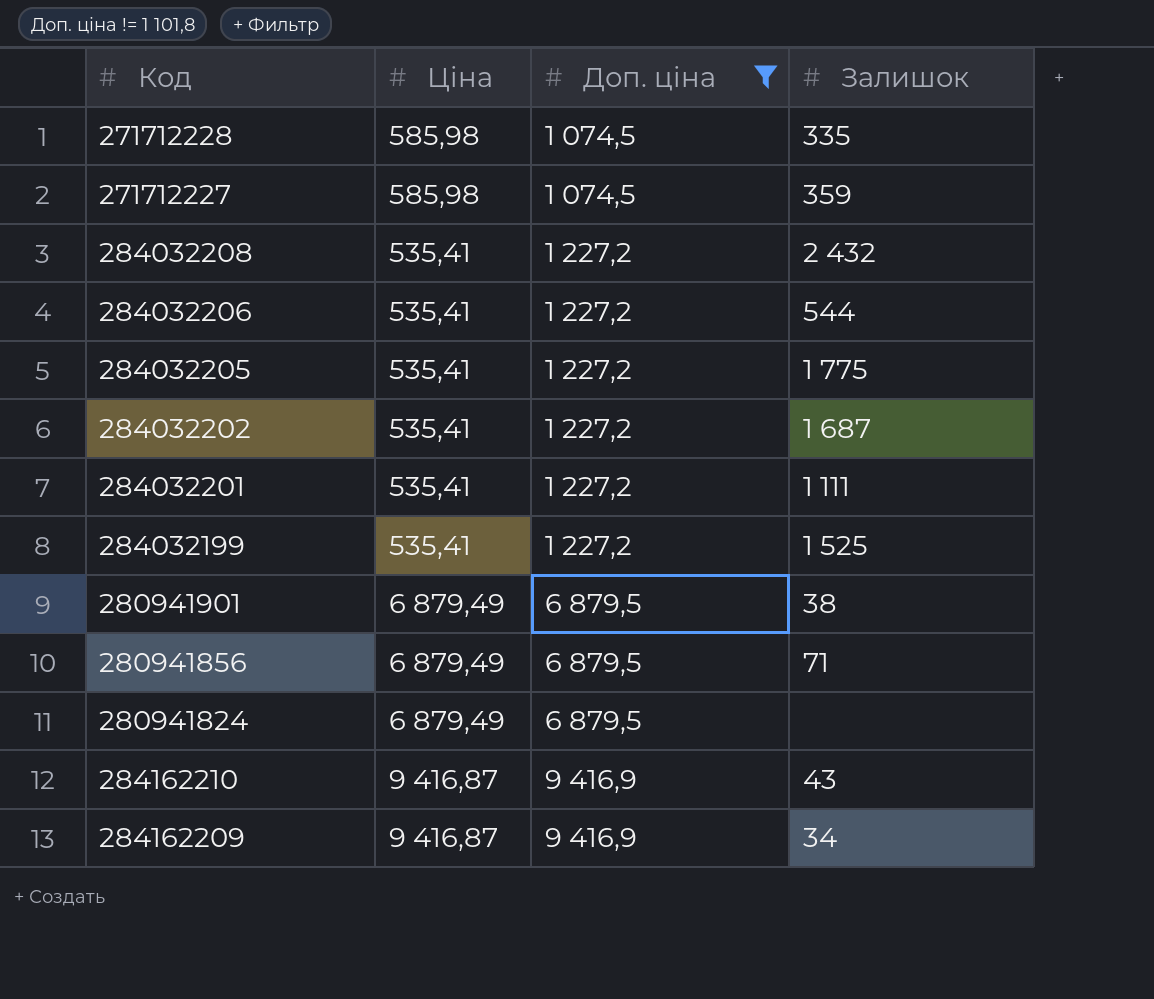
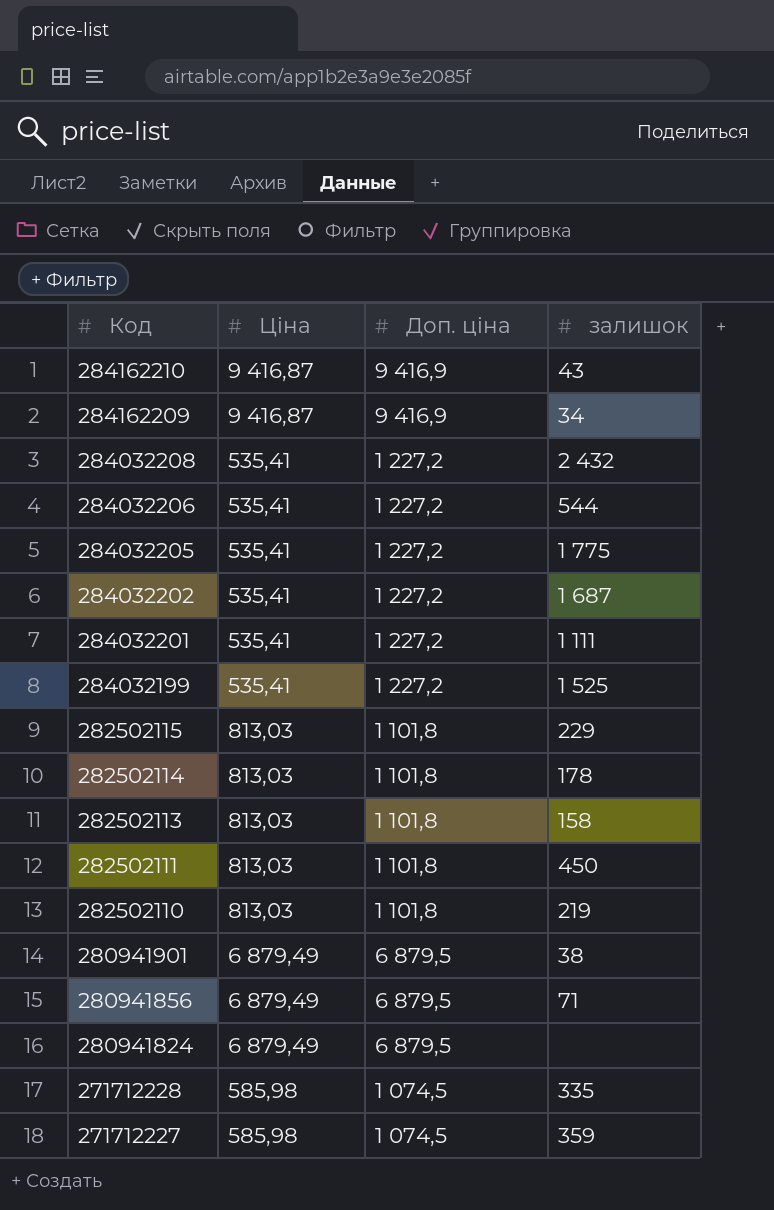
filter: Доп. ціна != 1 101,8 -> none
row order: Доп. ціна ascending -> Код descending
column name: Залишок -> залишок

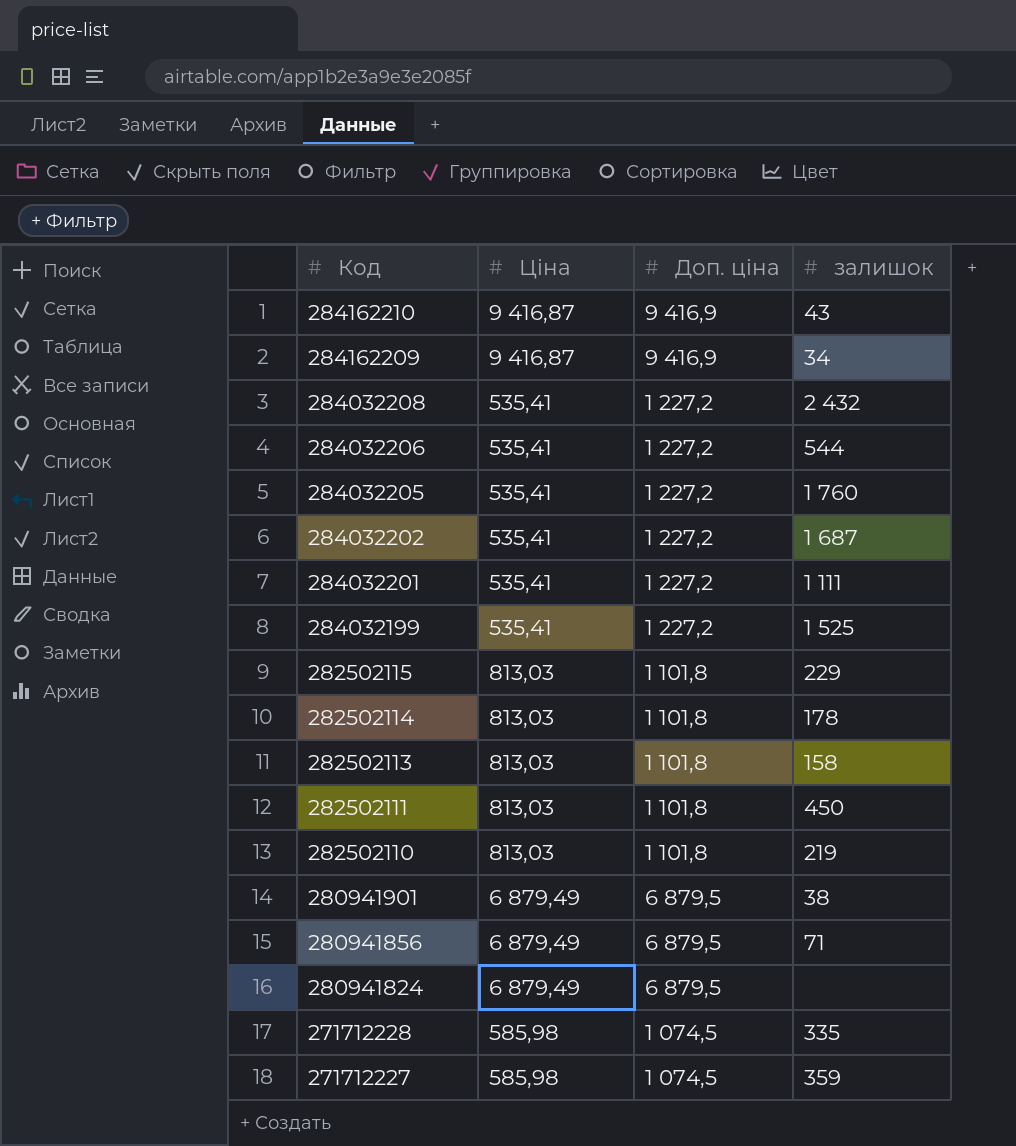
284032205 | залишок: 1 775 -> 1 760

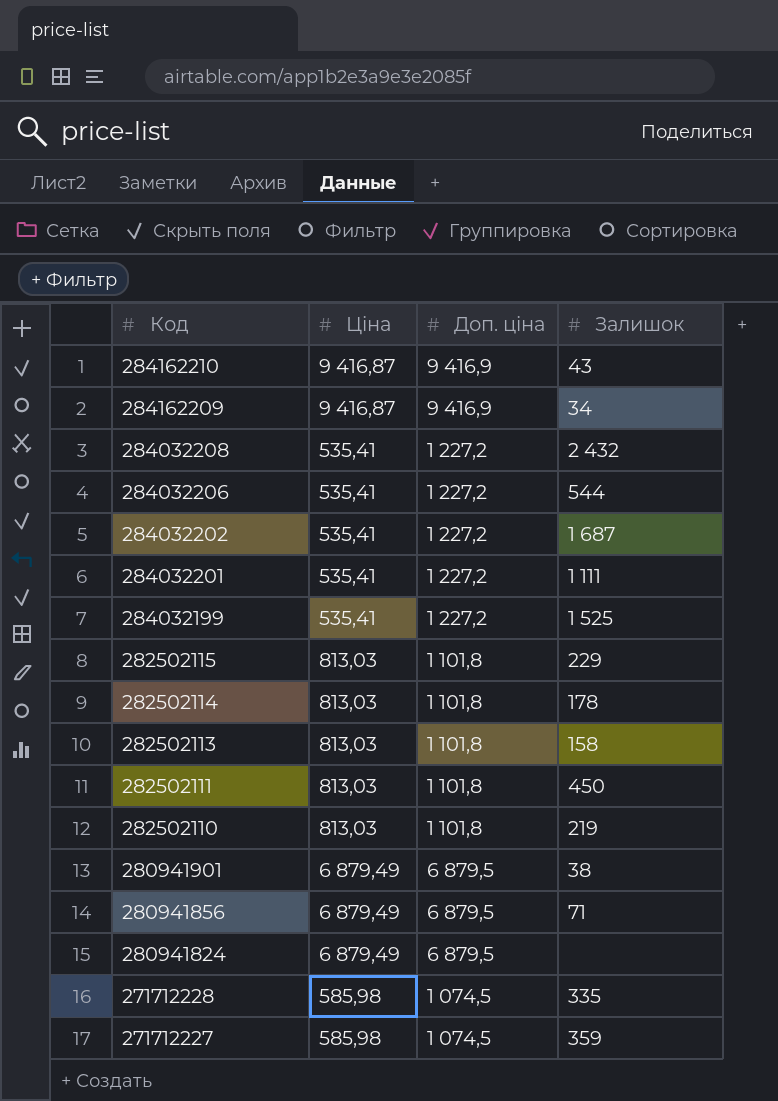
column name: залишок -> Залишок
row 284032205: 535,41 | 1 227,2 | 1 760 -> none

